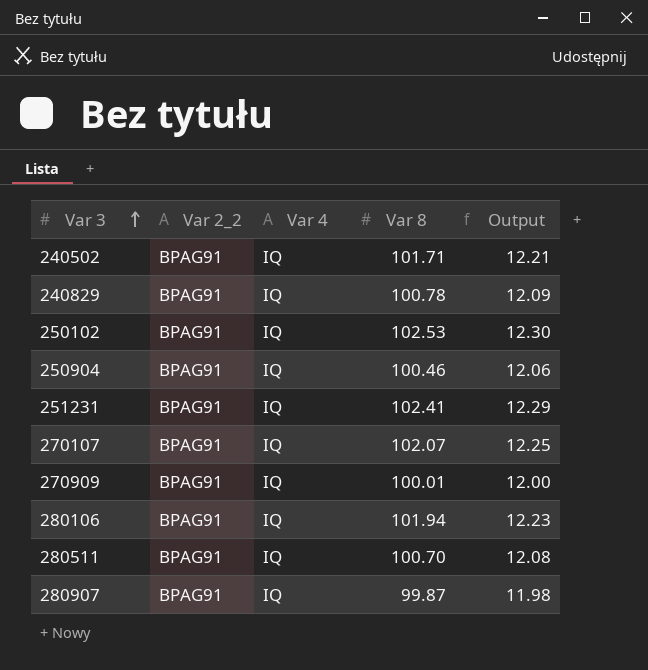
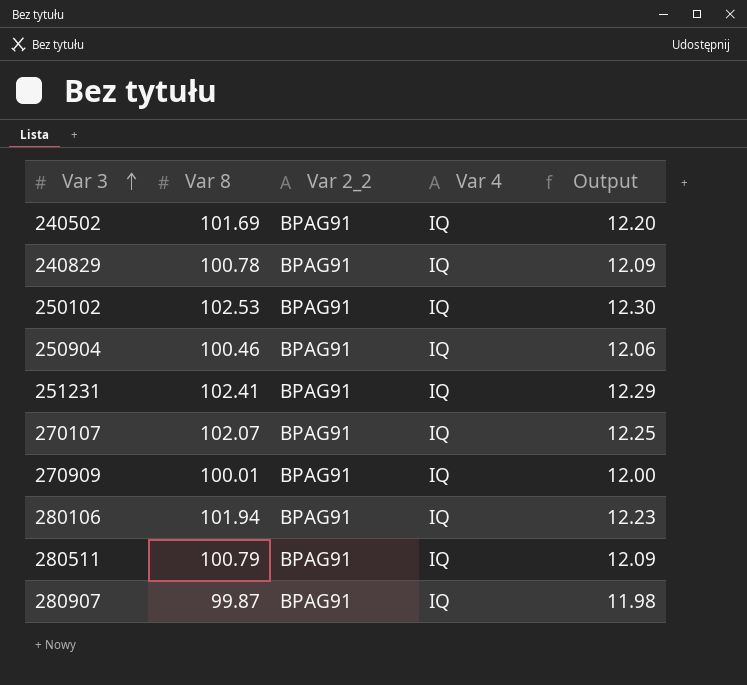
column Var 8 | position: 4 -> 2
240502 | Var 8: 101.71 -> 101.69
240502 | Output: 12.21 -> 12.20
280511 | Var 8: 100.70 -> 100.79
280511 | Output: 12.08 -> 12.09

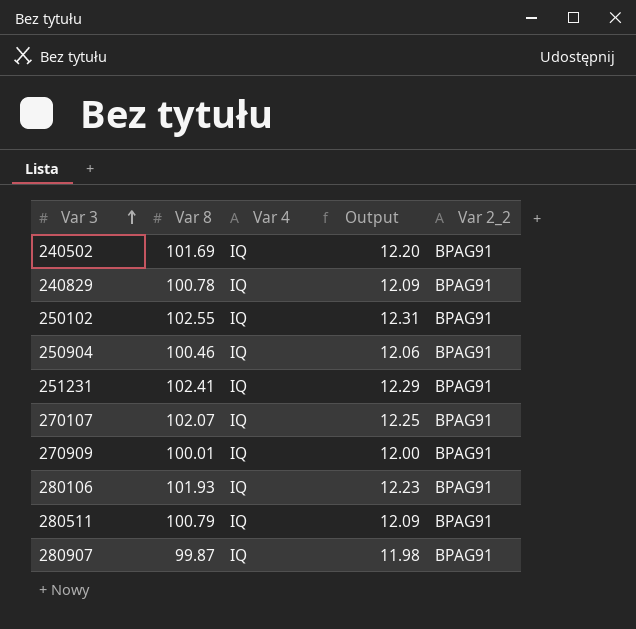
column Var 2_2 | position: 3 -> 5
250102 | Var 8: 102.53 -> 102.55
250102 | Output: 12.30 -> 12.31
280106 | Var 8: 101.94 -> 101.93

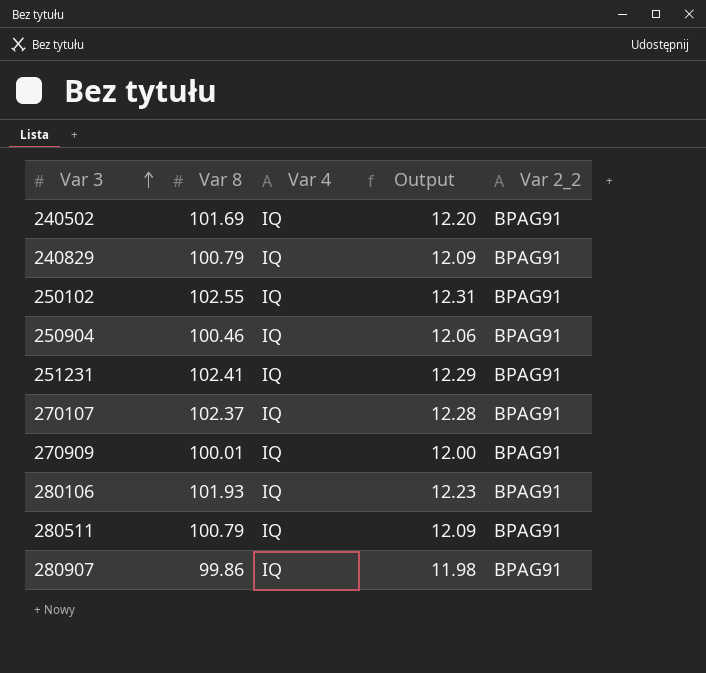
240829 | Var 8: 100.78 -> 100.79
270107 | Var 8: 102.07 -> 102.37
270107 | Output: 12.25 -> 12.28
280907 | Var 8: 99.87 -> 99.86

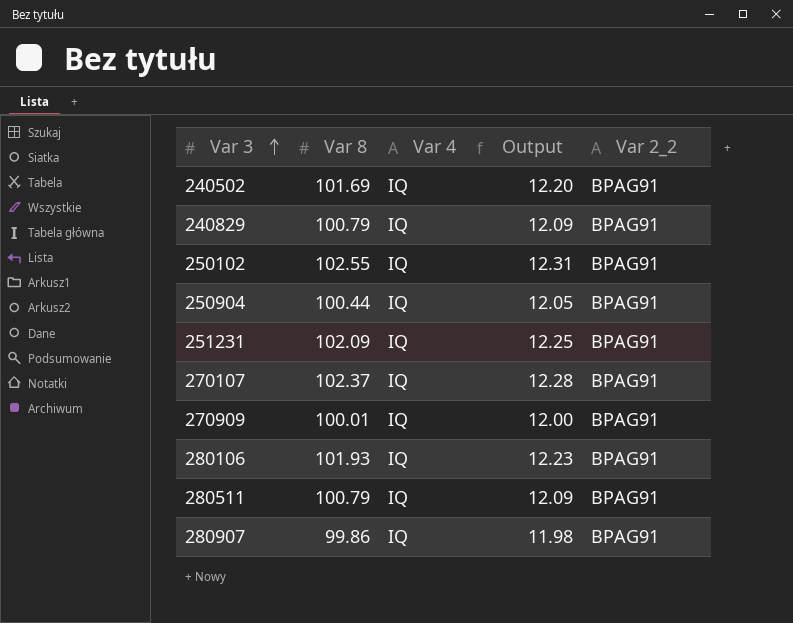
250904 | Var 8: 100.46 -> 100.44
250904 | Output: 12.06 -> 12.05
251231 | Var 8: 102.41 -> 102.09
251231 | Output: 12.29 -> 12.25

